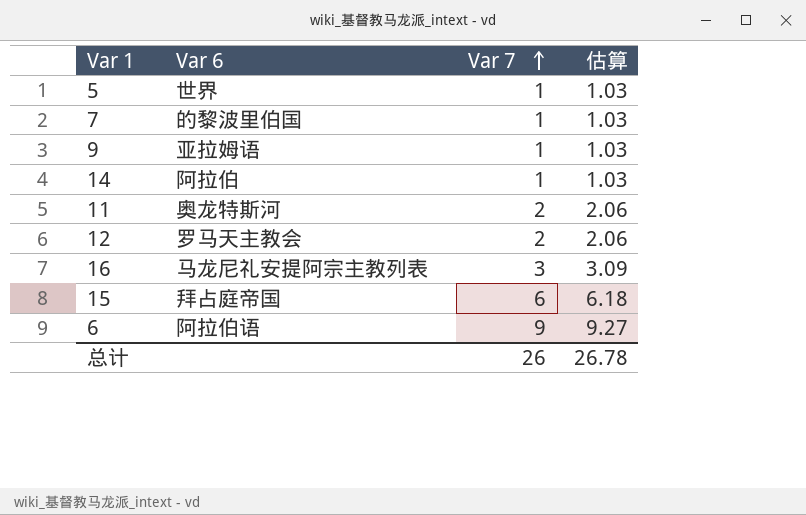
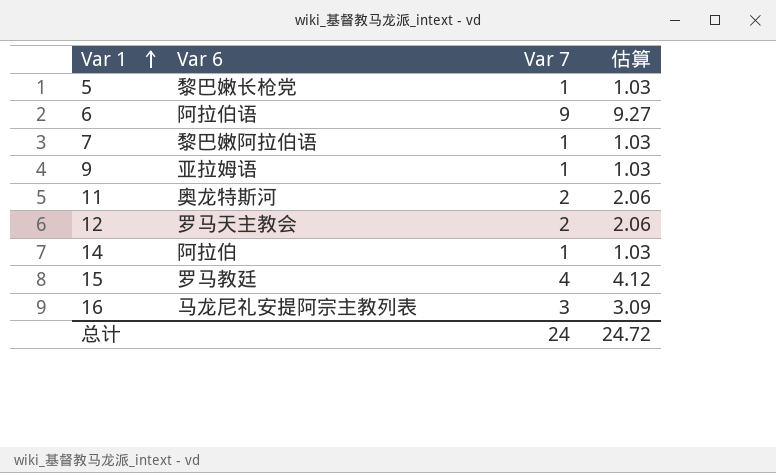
row order: Var 7 ascending -> Var 1 ascending
5 | Var 6: 世界 -> 黎巴嫩长枪党
7 | Var 6: 的黎波里伯国 -> 黎巴嫩阿拉伯语
15 | Var 6: 拜占庭帝国 -> 罗马教廷
15 | Var 7: 6 -> 4
15 | 估算: 6.18 -> 4.12
总计 | Var 7: 26 -> 24
总计 | 估算: 26.78 -> 24.72

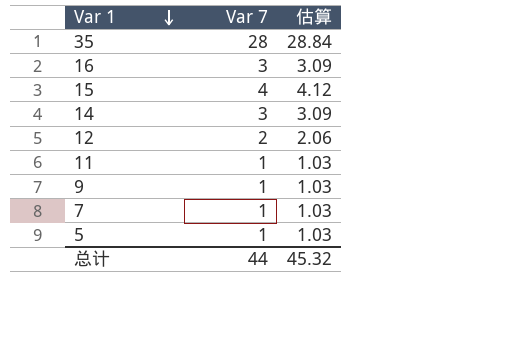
row order: Var 1 ascending -> Var 1 descending
column Var 6 | position: 2 -> none
row 6: 阿拉伯语 | 9 | 9.27 -> none
row 35: none -> 28 | 28.84
14 | Var 7: 1 -> 3
14 | 估算: 1.03 -> 3.09
11 | Var 7: 2 -> 1
11 | 估算: 2.06 -> 1.03
总计 | Var 7: 24 -> 44
总计 | 估算: 24.72 -> 45.32

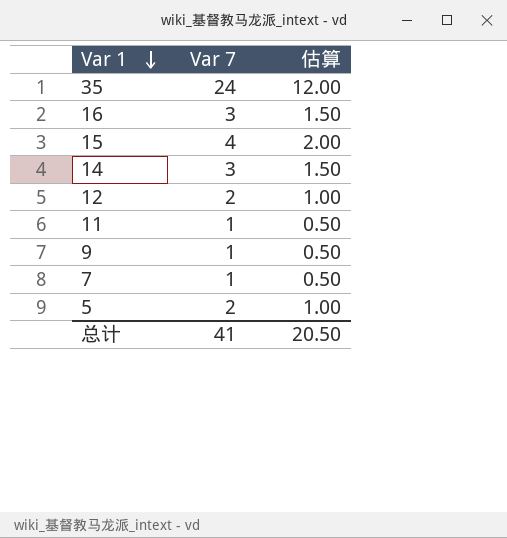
column 估算 | formula: [Var 7] * 1.03 -> [Var 7] * 0.5
35 | Var 7: 28 -> 24
5 | Var 7: 1 -> 2
总计 | Var 7: 44 -> 41
总计 | 估算: 45.32 -> 20.50

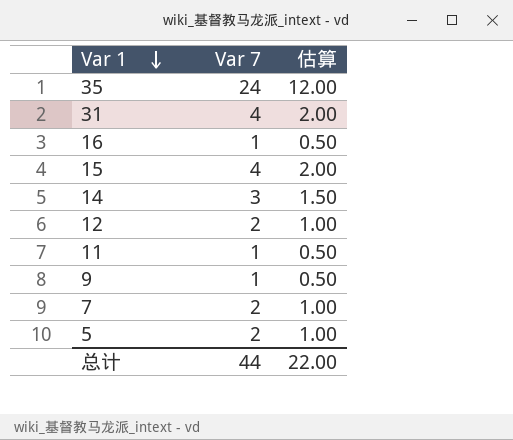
row 31: none -> 4 | 2.00
16 | Var 7: 3 -> 1
16 | 估算: 1.50 -> 0.50
7 | Var 7: 1 -> 2
7 | 估算: 0.50 -> 1.00
总计 | Var 7: 41 -> 44
总计 | 估算: 20.50 -> 22.00

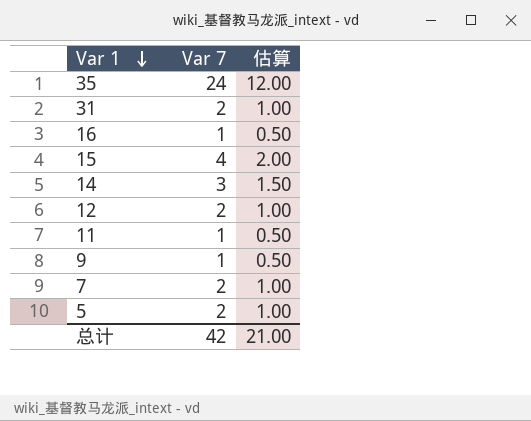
31 | Var 7: 4 -> 2
31 | 估算: 2.00 -> 1.00
总计 | Var 7: 44 -> 42
总计 | 估算: 22.00 -> 21.00

